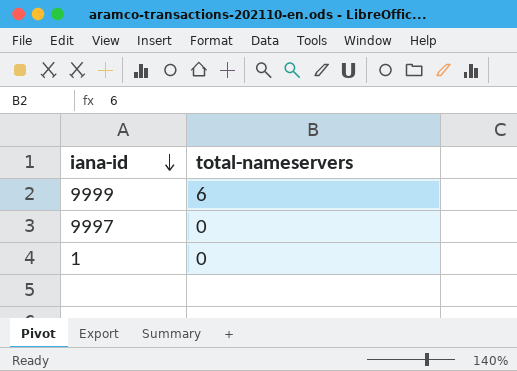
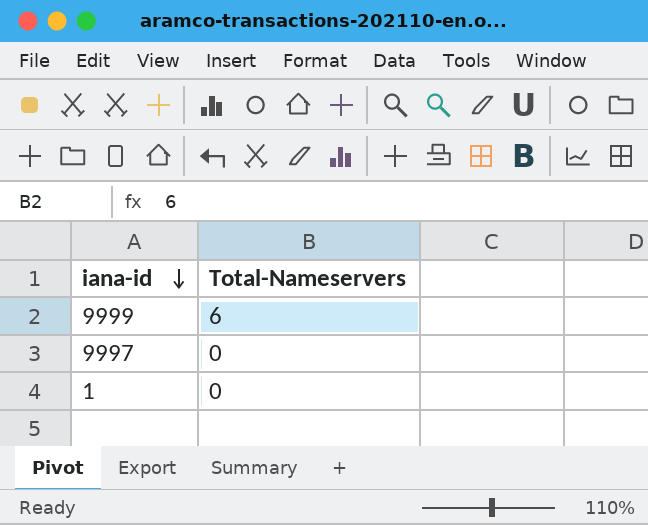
column name: total-nameservers -> Total-Nameservers

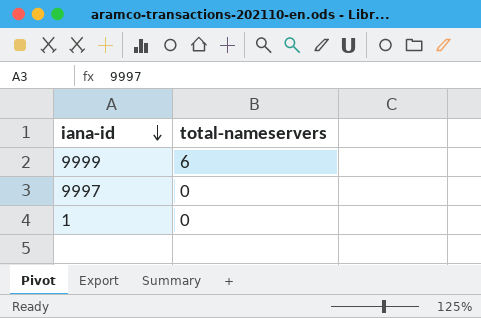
column name: Total-Nameservers -> total-nameservers

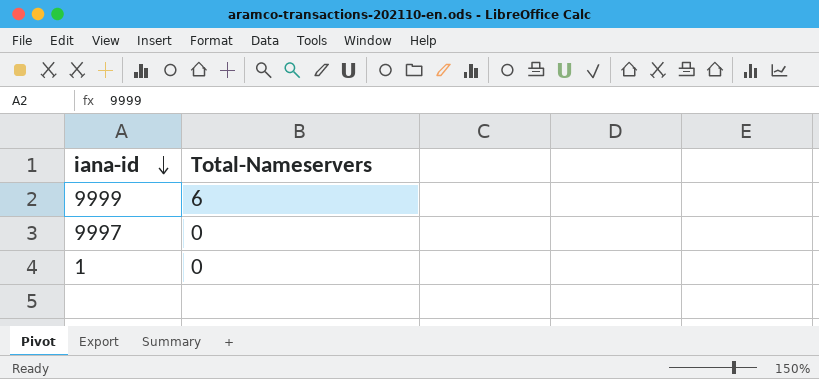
column name: total-nameservers -> Total-Nameservers

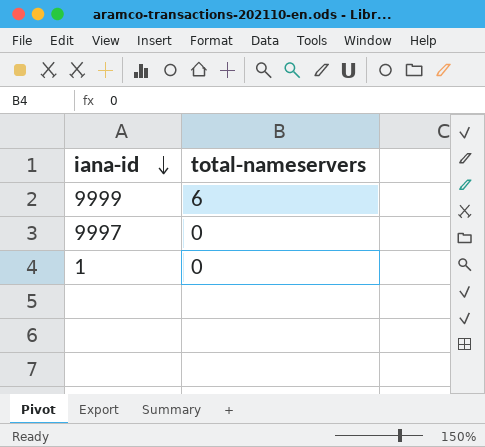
column name: Total-Nameservers -> total-nameservers

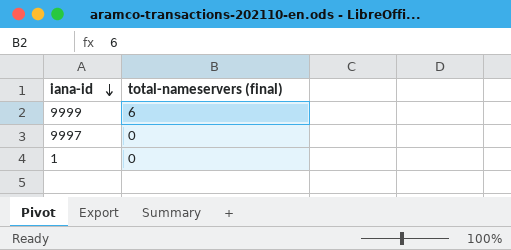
column name: total-nameservers -> total-nameservers (final)

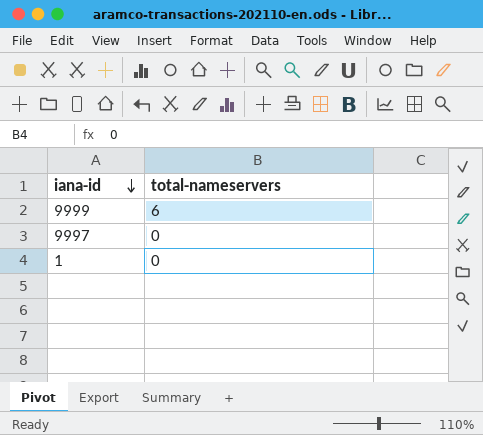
column name: total-nameservers (final) -> total-nameservers

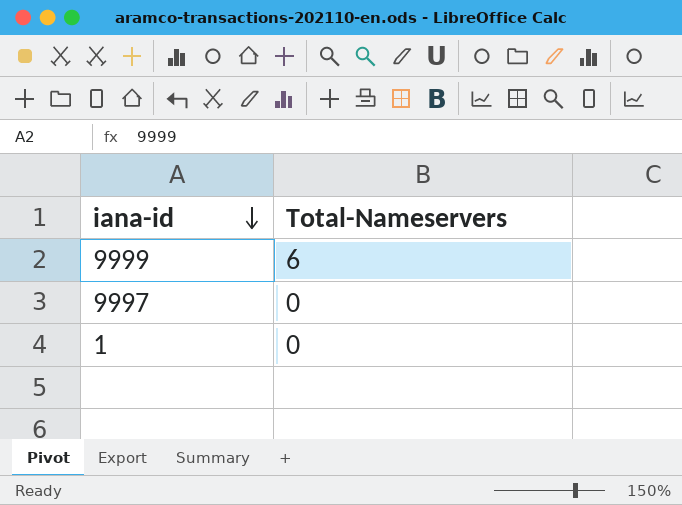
column name: total-nameservers -> Total-Nameservers

